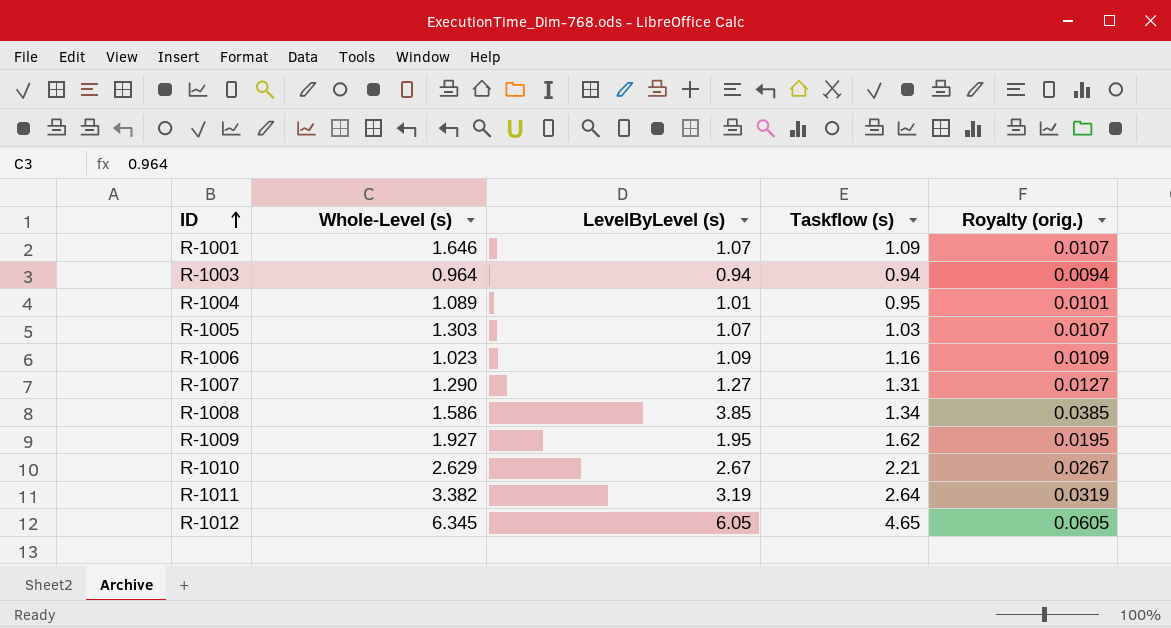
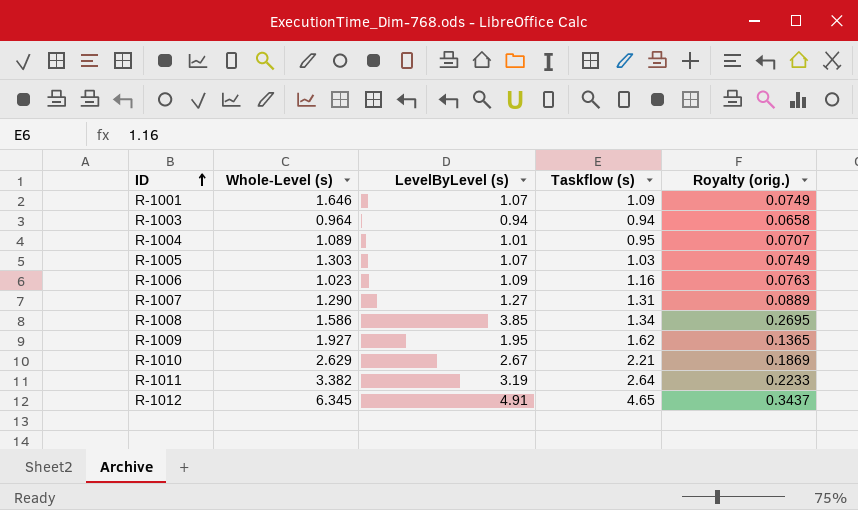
column Royalty (orig.) | formula: [LevelByLevel (s)] * 0.01 -> [LevelByLevel (s)] * 0.07
R-1012 | LevelByLevel (s): 6.05 -> 4.91

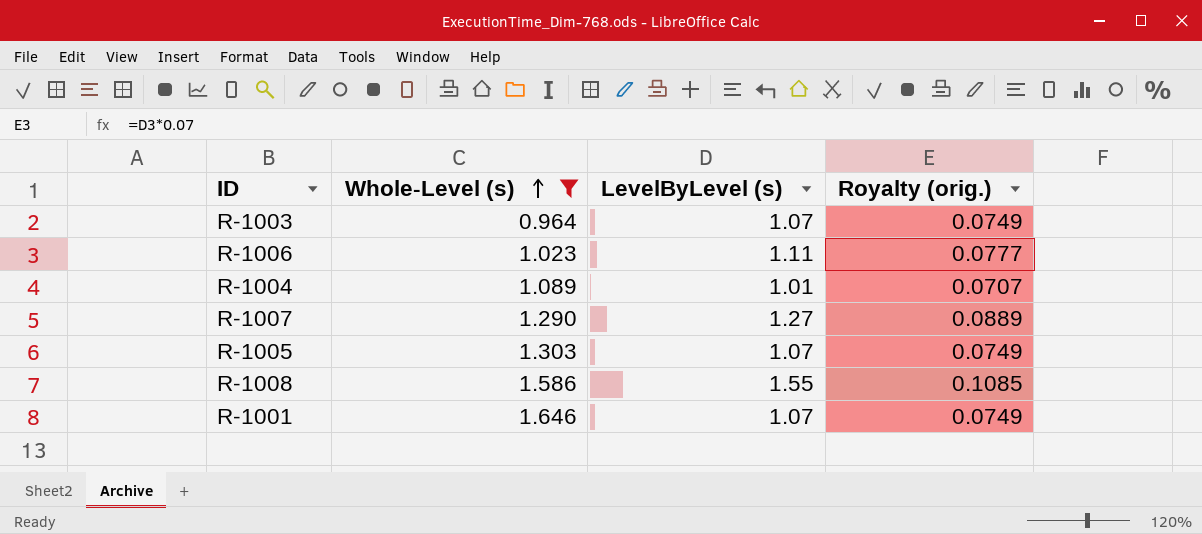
filter: none -> Whole-Level (s) <= 1.646
row order: ID ascending -> Whole-Level (s) ascending
column Taskflow (s) | position: 4 -> none
R-1003 | LevelByLevel (s): 0.94 -> 1.07
R-1003 | Royalty (orig.): 0.0658 -> 0.0749
R-1006 | LevelByLevel (s): 1.09 -> 1.11
R-1006 | Royalty (orig.): 0.0763 -> 0.0777
R-1008 | LevelByLevel (s): 3.85 -> 1.55
R-1008 | Royalty (orig.): 0.2695 -> 0.1085

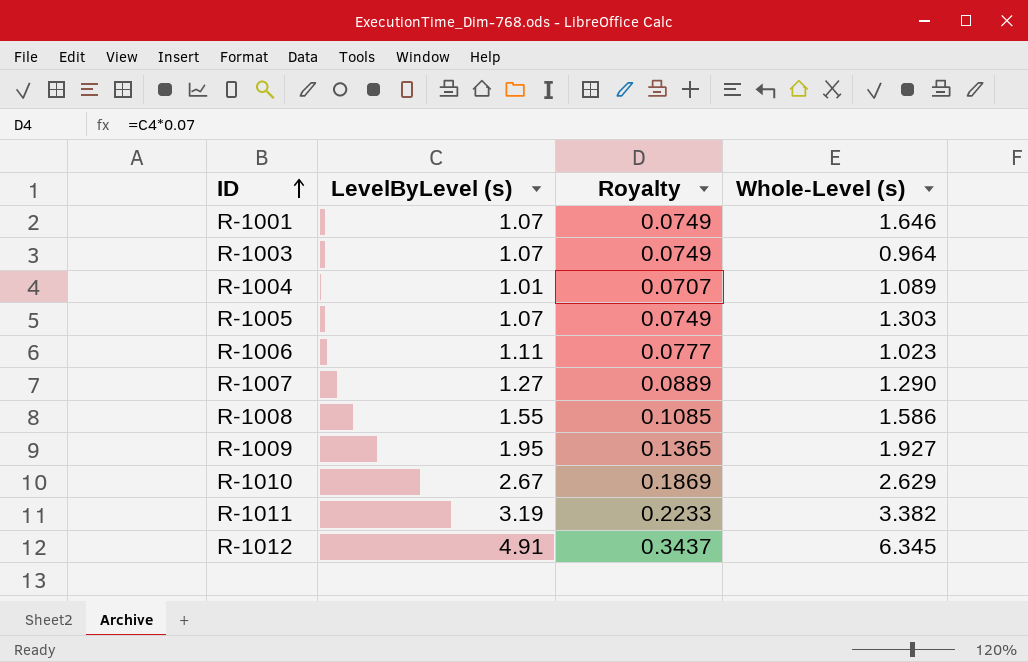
filter: Whole-Level (s) <= 1.646 -> none
row order: Whole-Level (s) ascending -> ID ascending
column name: Royalty (orig.) -> Royalty
column Whole-Level (s) | position: 2 -> 4

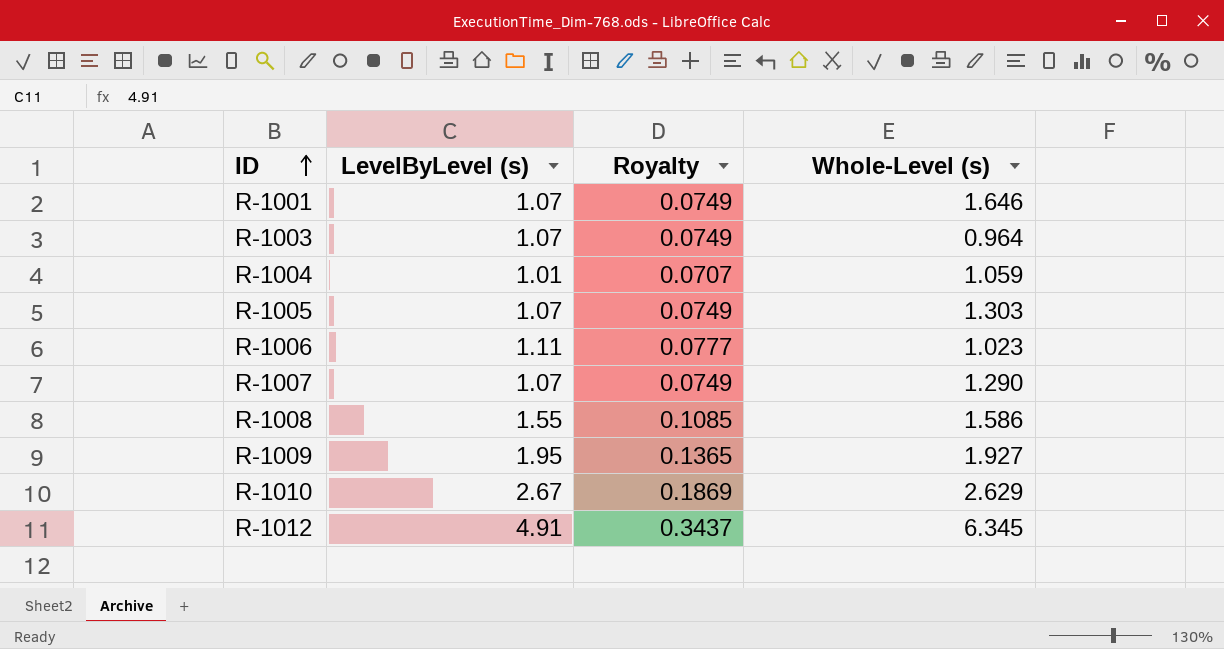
row R-1011: 3.19 | 0.2233 | 3.382 -> none
R-1004 | Whole-Level (s): 1.089 -> 1.059
R-1007 | LevelByLevel (s): 1.27 -> 1.07
R-1007 | Royalty: 0.0889 -> 0.0749

